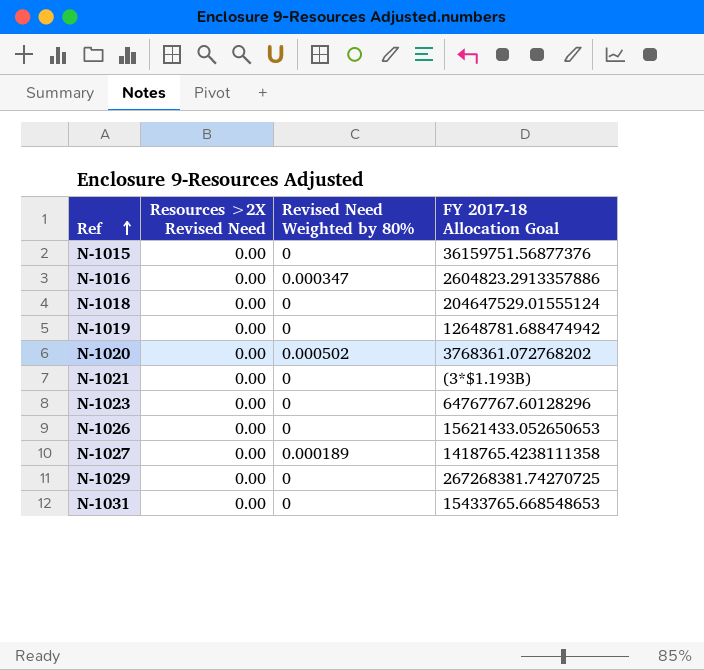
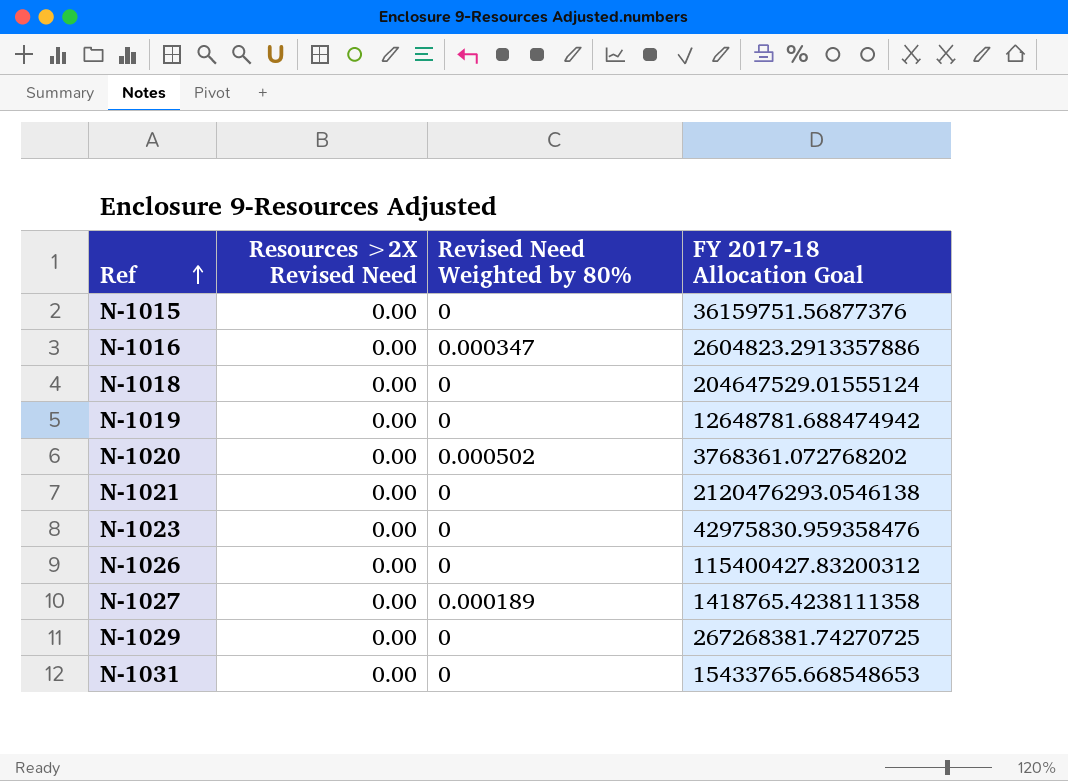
N-1021 | FY 2017-18 Allocation Goal: (3*$1.193B) -> 2120476293.0546138
N-1023 | FY 2017-18 Allocation Goal: 64767767.60128296 -> 42975830.959358476
N-1026 | FY 2017-18 Allocation Goal: 15621433.052650653 -> 115400427.83200312

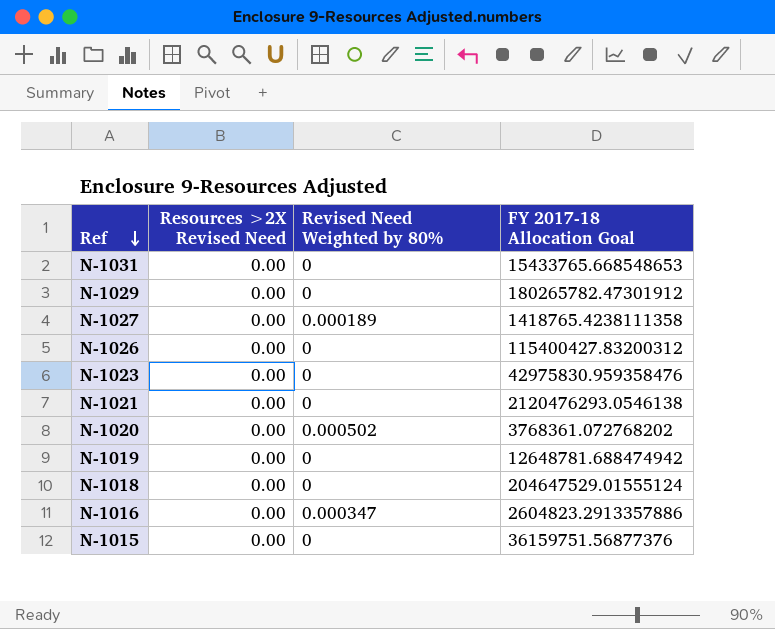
row order: Ref ascending -> Ref descending
N-1029 | FY 2017-18 Allocation Goal: 267268381.74270725 -> 180265782.47301912

